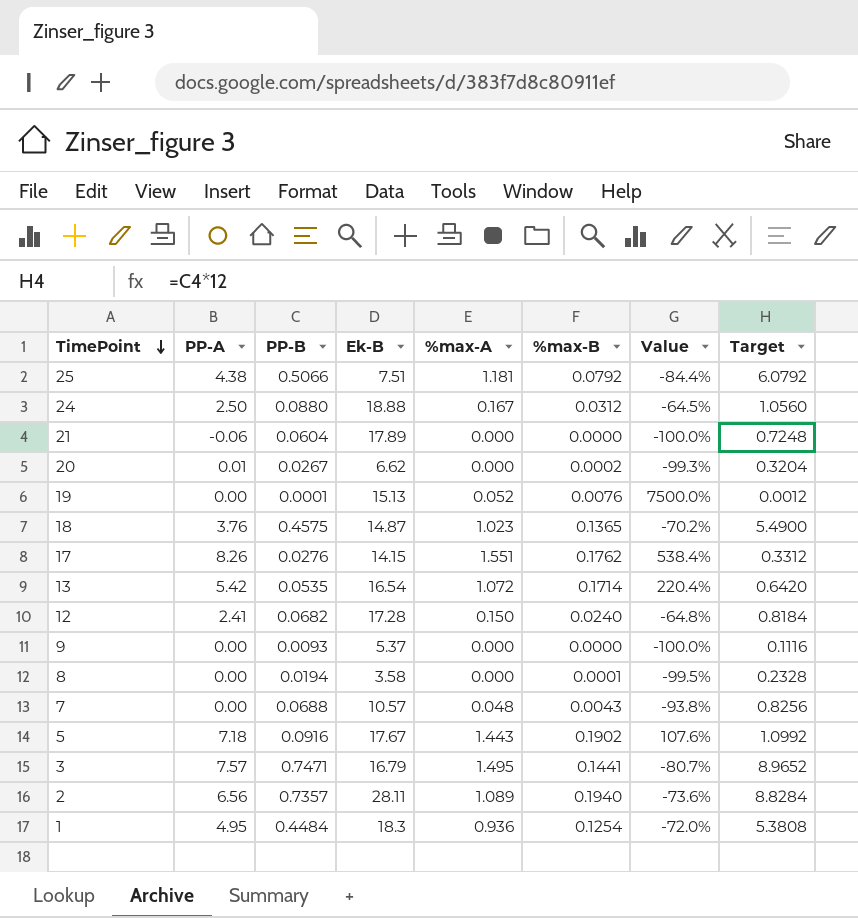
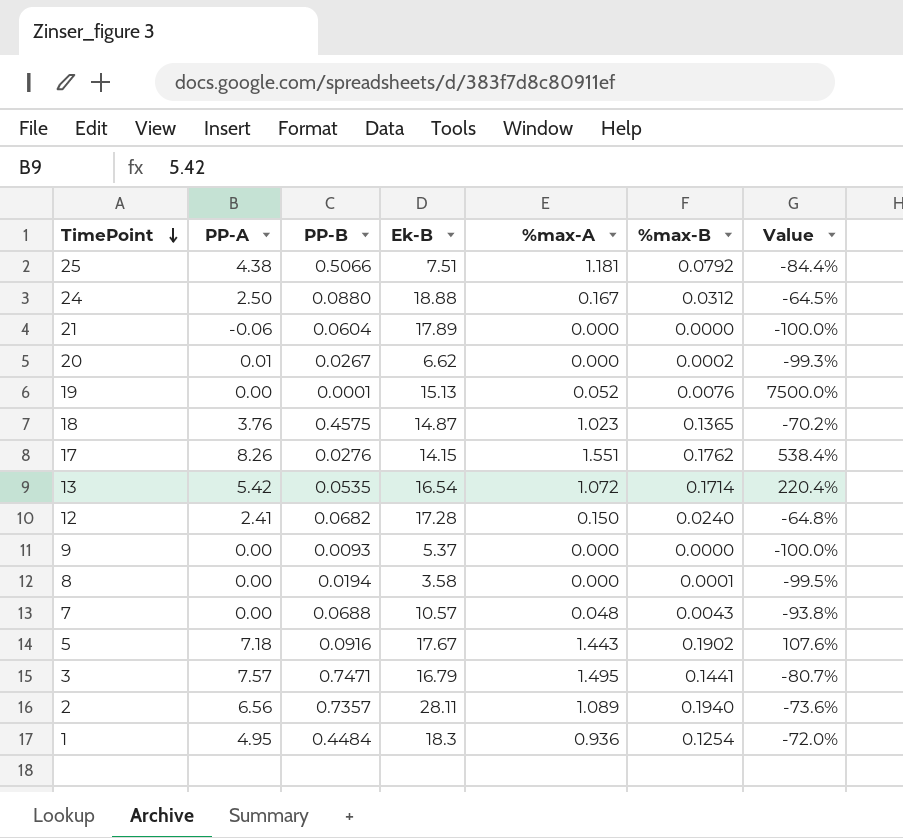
column Target | formula: [PP-B] * 12 -> none

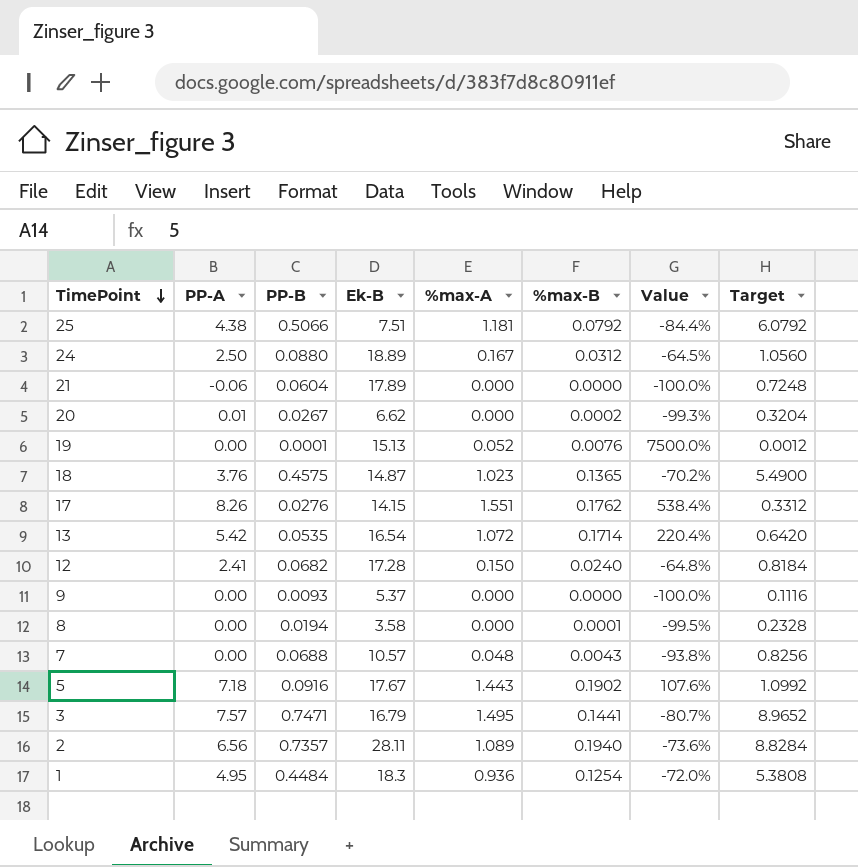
column Target | formula: none -> [PP-B] * 12
24 | Ek-B: 18.88 -> 18.89

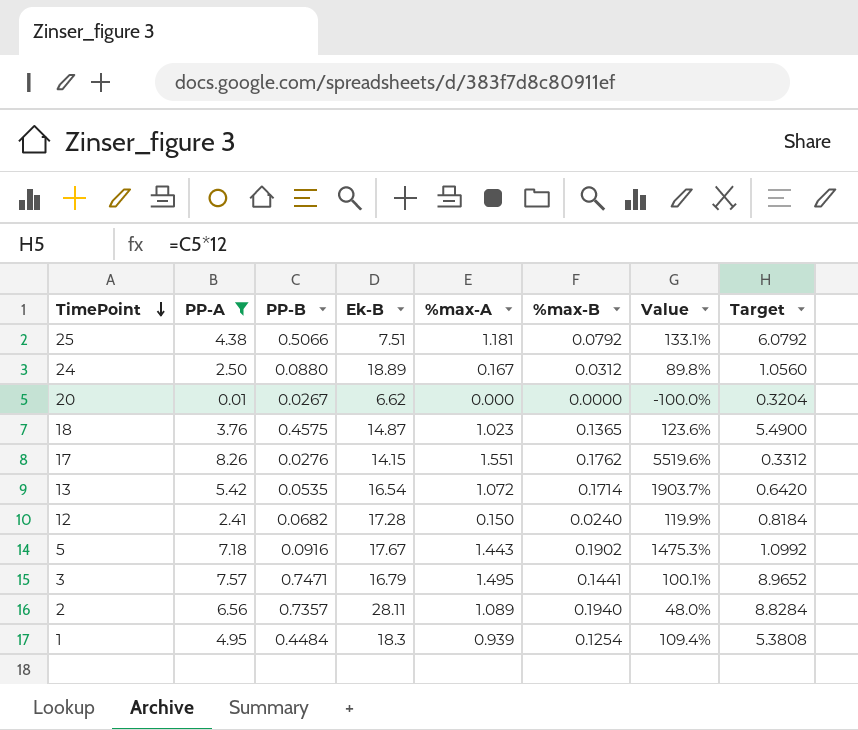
filter: none -> PP-A >= 0.01
column Value | formula: ([%max-B] - [PP-B]) / [PP-B] -> ([%max-A] - [PP-B]) / [PP-B]
20 | %max-B: 0.0002 -> 0.0000
1 | %max-A: 0.936 -> 0.939

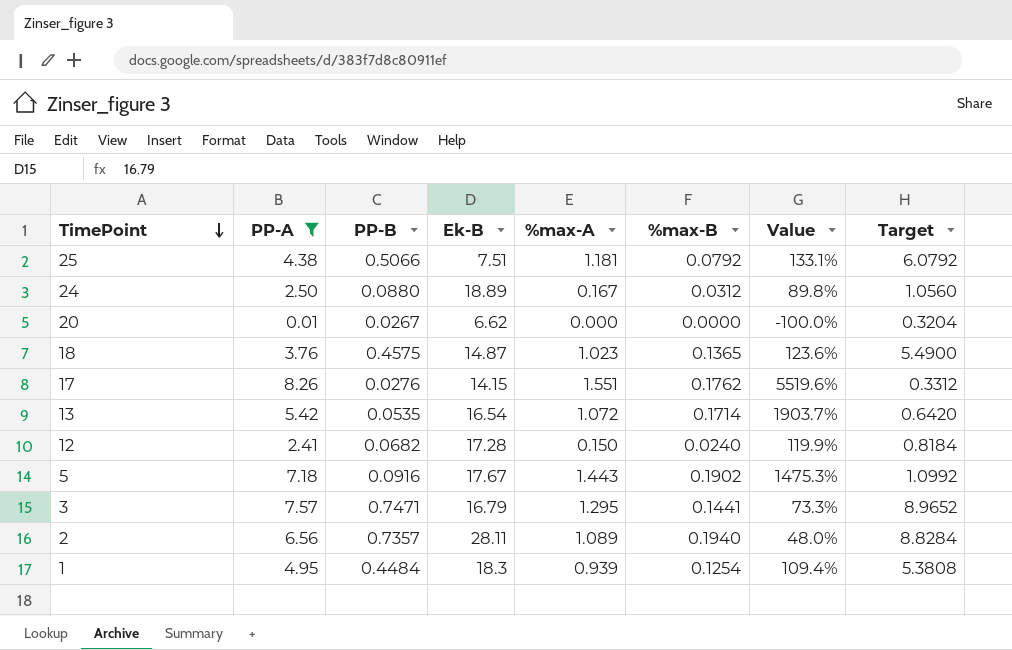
3 | %max-A: 1.495 -> 1.295
3 | Value: 100.1% -> 73.3%

